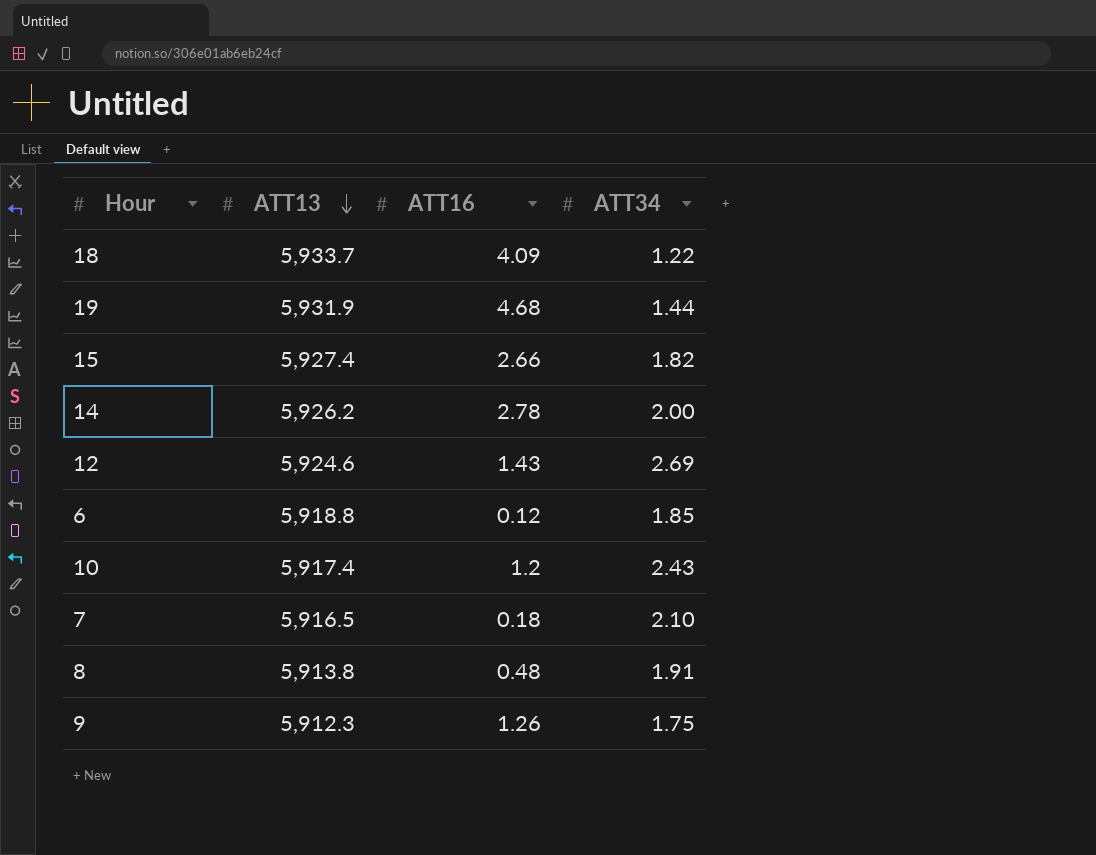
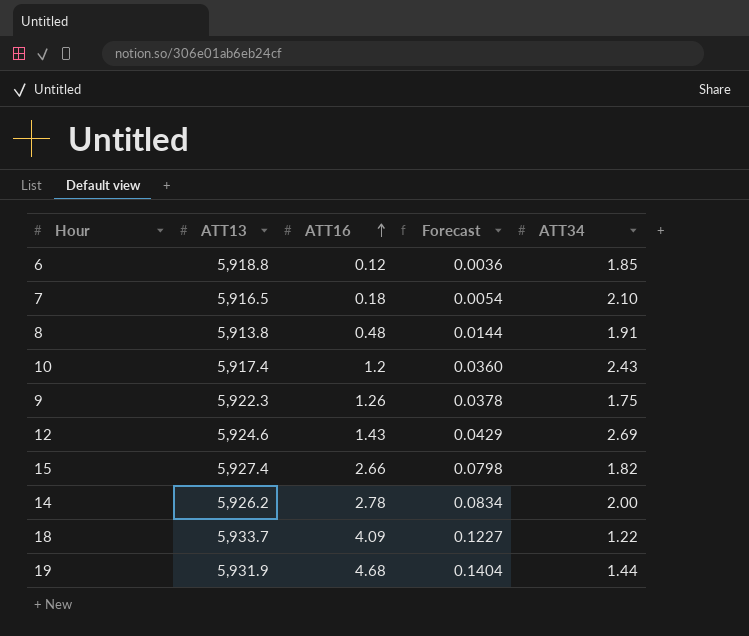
row order: ATT13 descending -> ATT16 ascending
column Forecast | formula: none -> [ATT16] * 0.03
9 | ATT13: 5,912.3 -> 5,922.3

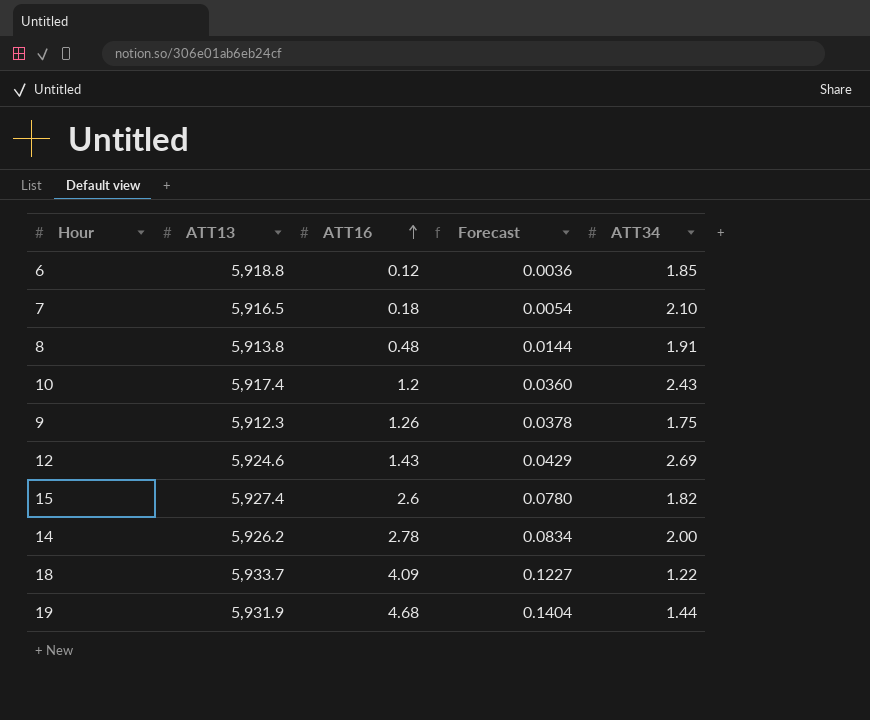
9 | ATT13: 5,922.3 -> 5,912.3
15 | ATT16: 2.66 -> 2.6
15 | Forecast: 0.0798 -> 0.0780

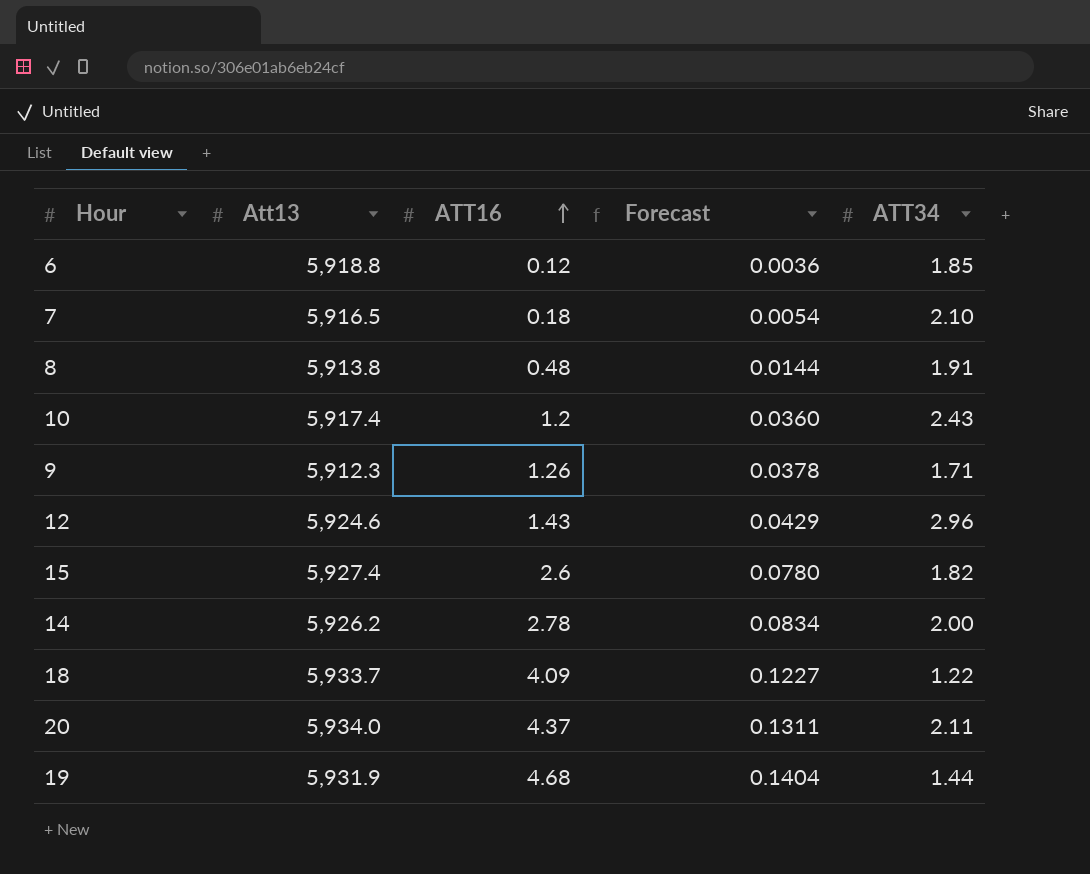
column name: ATT13 -> Att13
9 | ATT34: 1.75 -> 1.71
12 | ATT34: 2.69 -> 2.96
row 20: none -> 5,934.0 | 4.37 | 0.1311 | 2.11

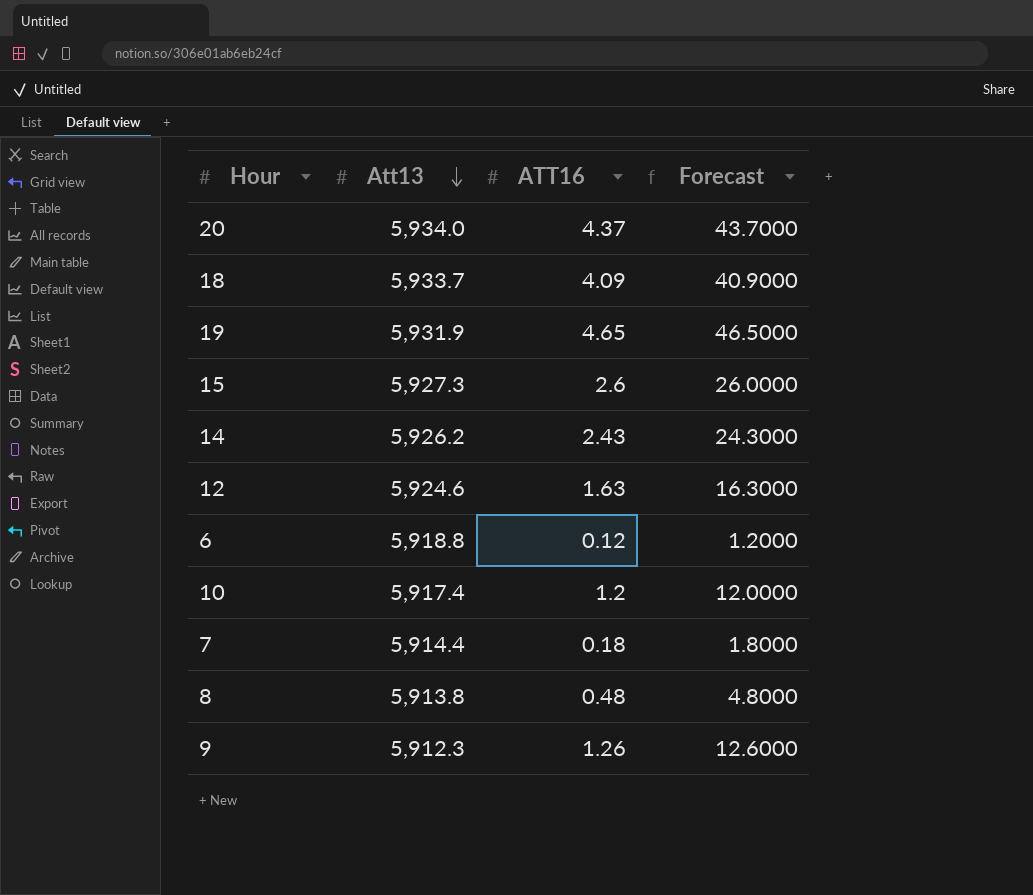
row order: ATT16 ascending -> Att13 descending
column ATT34 | position: 5 -> none
column Forecast | formula: [ATT16] * 0.03 -> [ATT16] * 10
19 | ATT16: 4.68 -> 4.65
15 | Att13: 5,927.4 -> 5,927.3
14 | ATT16: 2.78 -> 2.43
12 | ATT16: 1.43 -> 1.63
7 | Att13: 5,916.5 -> 5,914.4

